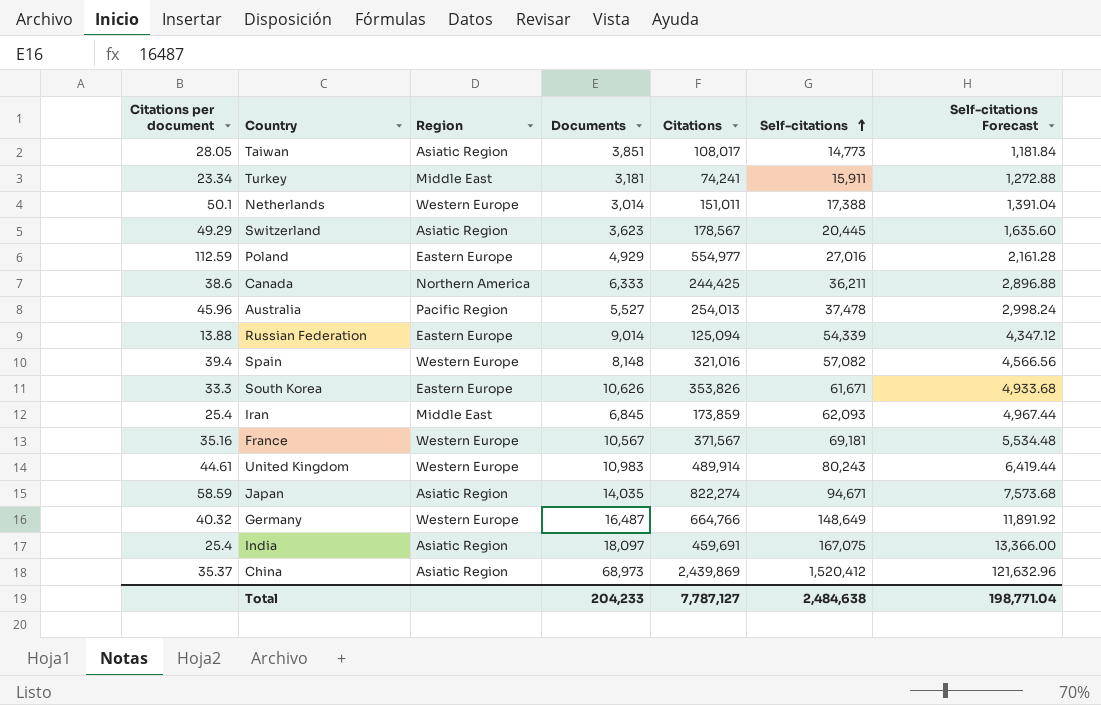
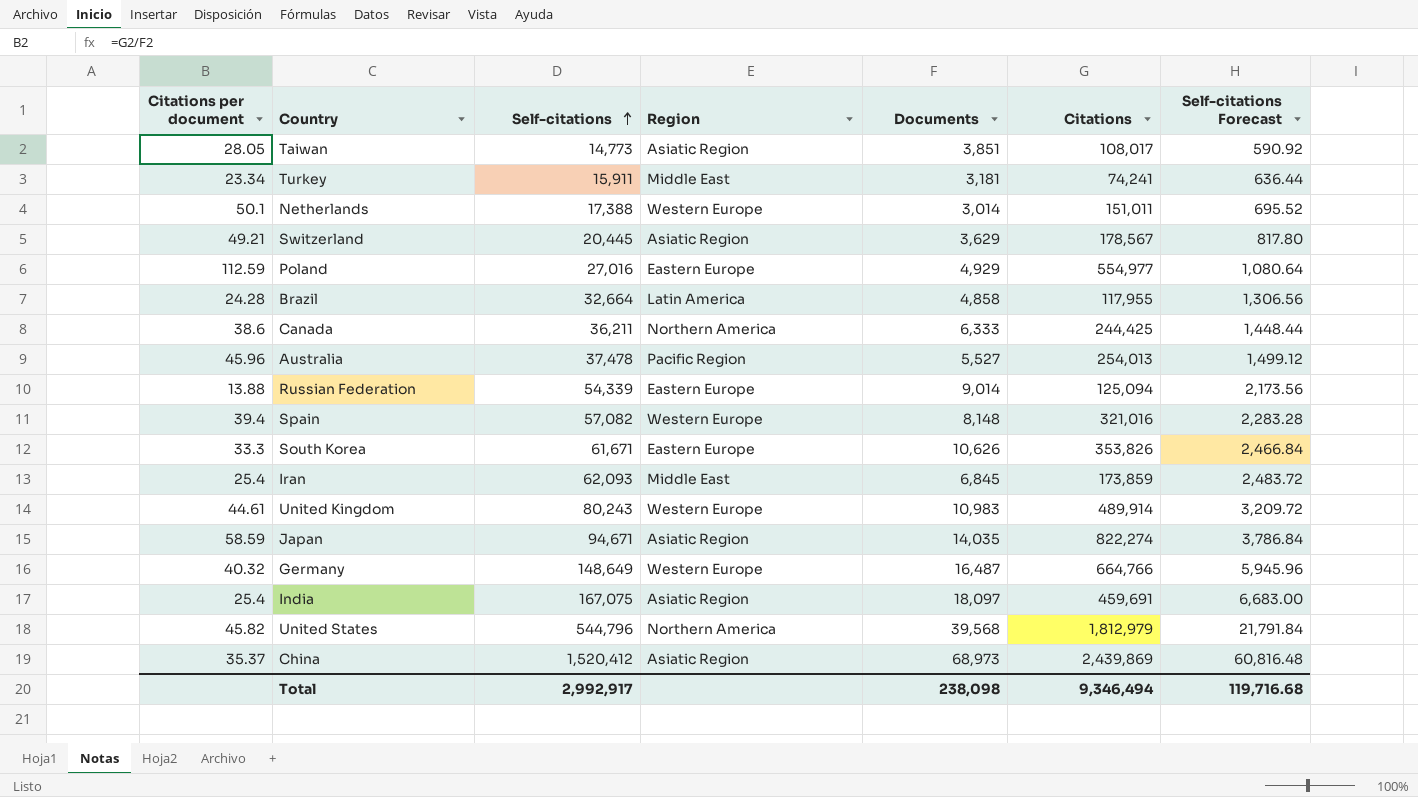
column Self-citations | position: 6 -> 3
column Self-citations Forecast | formula: [Self-citations] * 0.08 -> [Self-citations] * 0.04
row France: 35.16 | Western Europe | 10,567 | 371,567 | 69,181 | 5,534.48 -> none
Switzerland | Citations per document: 49.29 -> 49.21
Switzerland | Documents: 3,623 -> 3,629
row Brazil: none -> 24.28 | 32,664 | Latin America | 4,858 | 117,955 | 1,306.56
row United States: none -> 45.82 | 544,796 | Northern America | 39,568 | 1,812,979 | 21,791.84
Total | Self-citations: 2,484,638 -> 2,992,917
Total | Documents: 204,233 -> 238,098
Total | Citations: 7,787,127 -> 9,346,494
Total | Self-citations Forecast: 198,771.04 -> 119,716.68

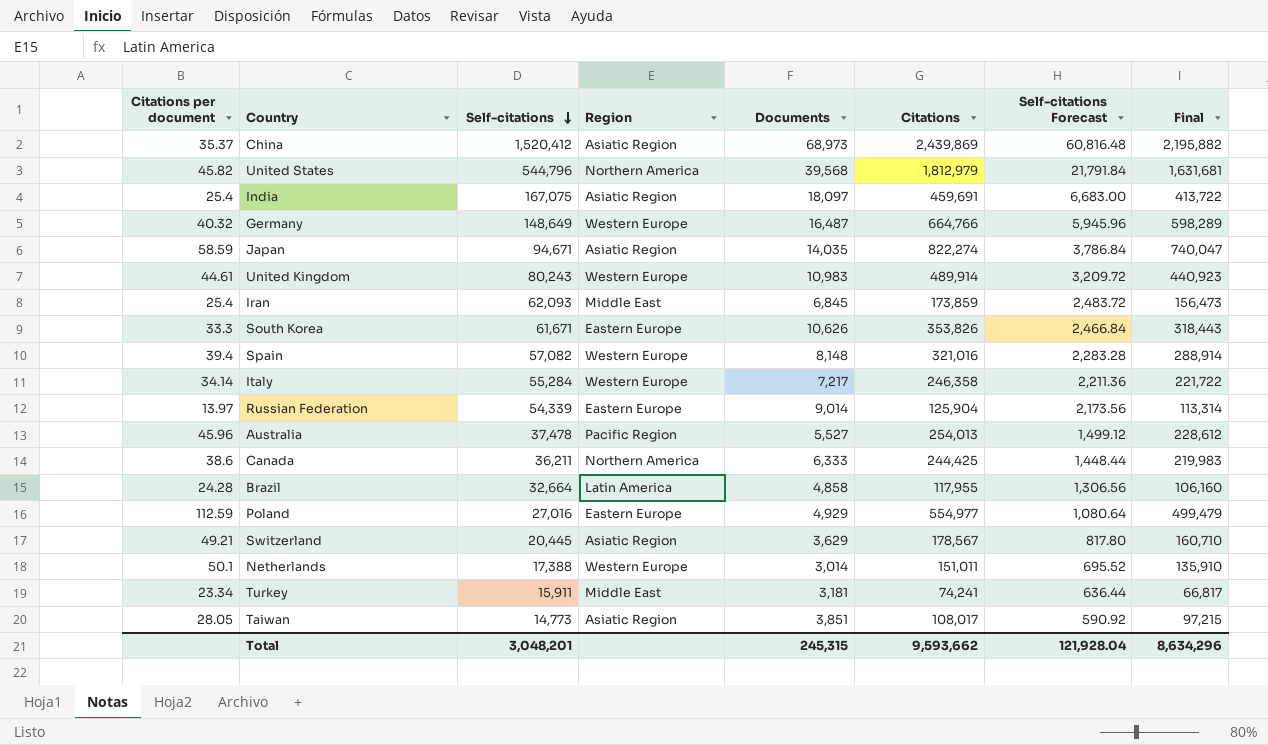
row order: Self-citations ascending -> Self-citations descending
column Final | formula: none -> [Citations] * 0.9
row Italy: none -> 34.14 | 55,284 | Western Europe | 7,217 | 246,358 | 2,211.36 | 221,722
Russian Federation | Citations per document: 13.88 -> 13.97
Russian Federation | Citations: 125,094 -> 125,904
Total | Self-citations: 2,992,917 -> 3,048,201
Total | Documents: 238,098 -> 245,315
Total | Citations: 9,346,494 -> 9,593,662
Total | Self-citations Forecast: 119,716.68 -> 121,928.04

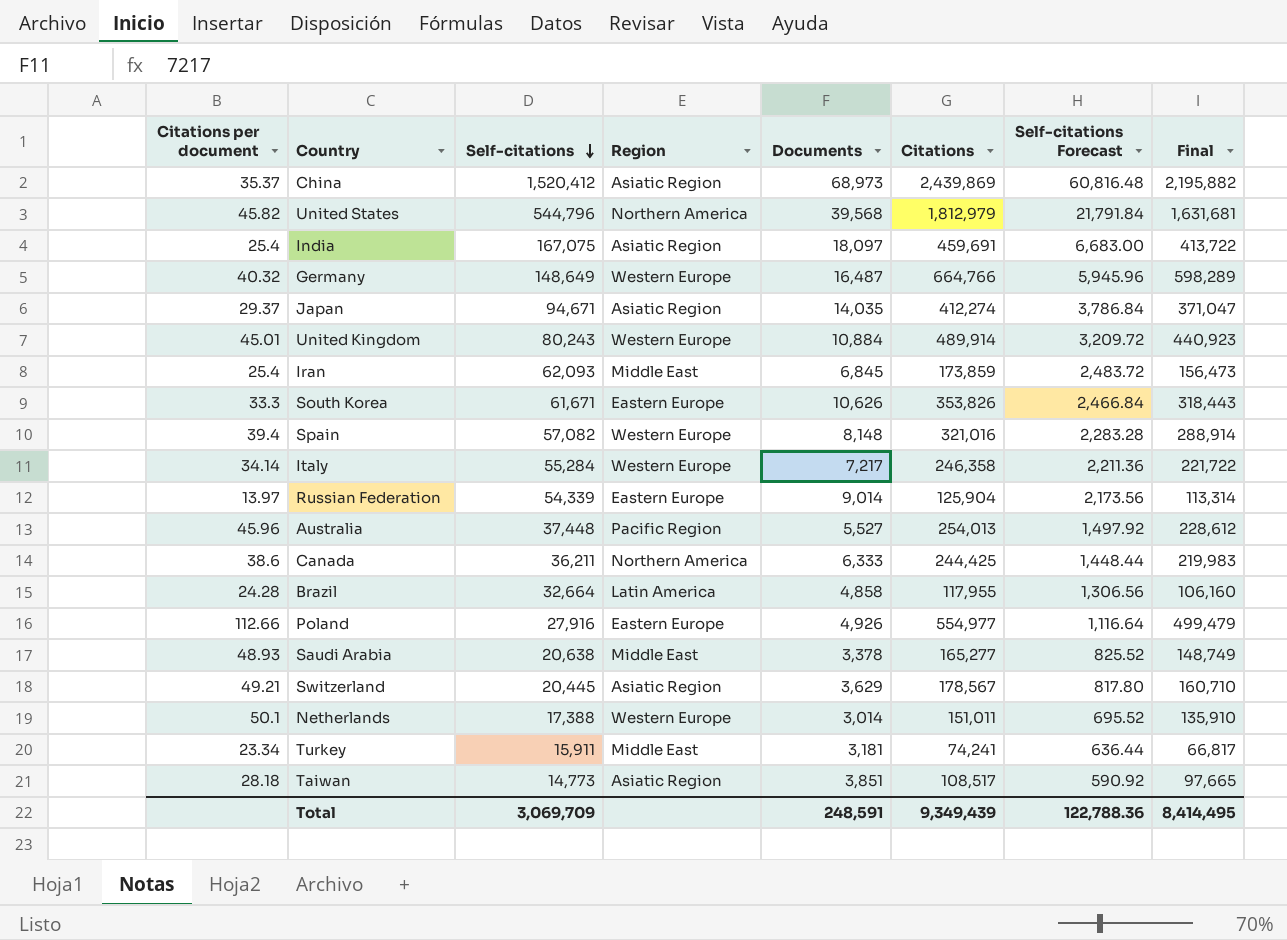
Japan | Citations per document: 58.59 -> 29.37
Japan | Citations: 822,274 -> 412,274
Japan | Final: 740,047 -> 371,047
United Kingdom | Citations per document: 44.61 -> 45.01
United Kingdom | Documents: 10,983 -> 10,884
Australia | Self-citations: 37,478 -> 37,448
Australia | Self-citations Forecast: 1,499.12 -> 1,497.92
Poland | Citations per document: 112.59 -> 112.66
Poland | Self-citations: 27,016 -> 27,916
Poland | Documents: 4,929 -> 4,926
Poland | Self-citations Forecast: 1,080.64 -> 1,116.64
row Saudi Arabia: none -> 48.93 | 20,638 | Middle East | 3,378 | 165,277 | 825.52 | 148,749
Taiwan | Citations per document: 28.05 -> 28.18
Taiwan | Citations: 108,017 -> 108,517
Taiwan | Final: 97,215 -> 97,665
Total | Self-citations: 3,048,201 -> 3,069,709
Total | Documents: 245,315 -> 248,591
Total | Citations: 9,593,662 -> 9,349,439
Total | Self-citations Forecast: 121,928.04 -> 122,788.36
Total | Final: 8,634,296 -> 8,414,495

